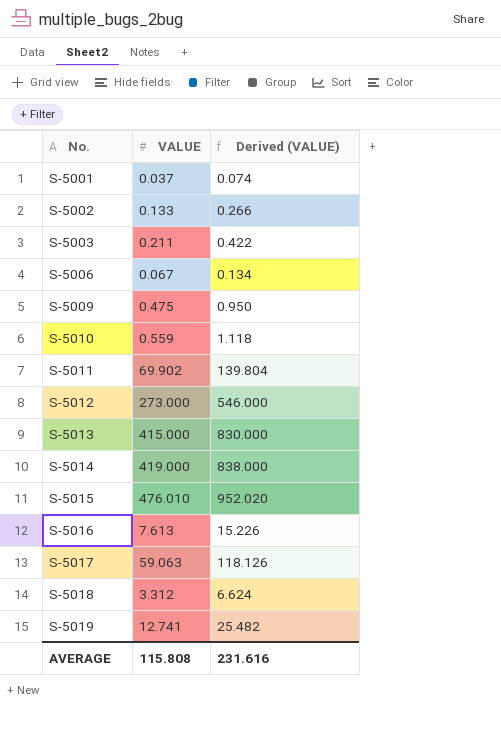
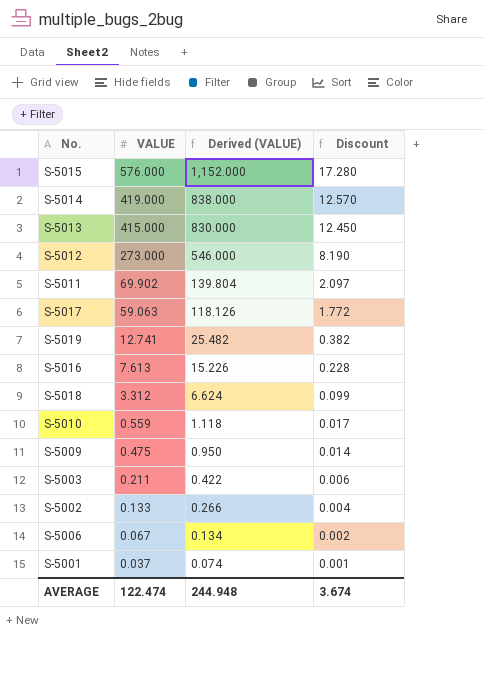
row order: No. ascending -> VALUE descending
column Discount | formula: none -> [VALUE] * 0.03
S-5015 | VALUE: 476.010 -> 576.000
S-5015 | Derived (VALUE): 952.020 -> 1,152.000
AVERAGE | VALUE: 115.808 -> 122.474
AVERAGE | Derived (VALUE): 231.616 -> 244.948

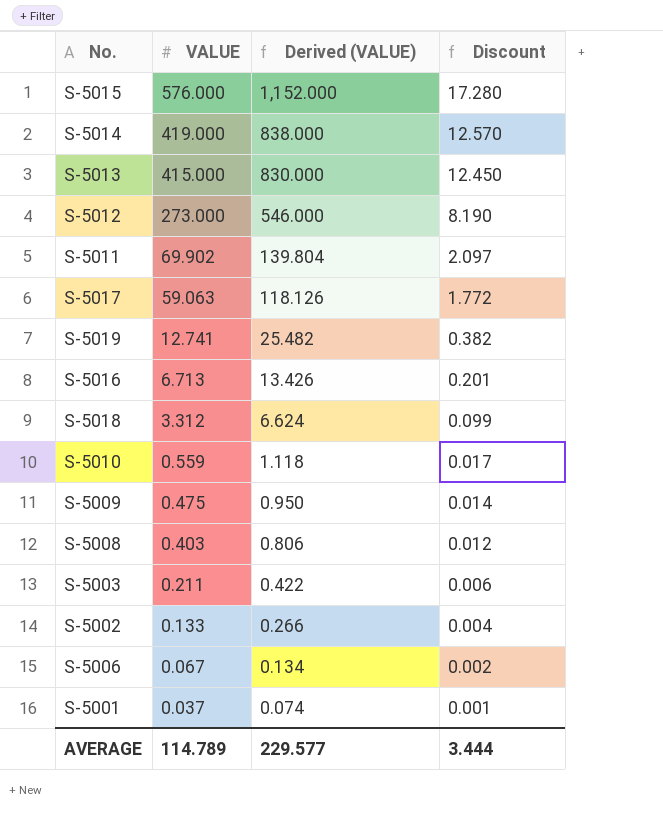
S-5016 | VALUE: 7.613 -> 6.713
S-5016 | Derived (VALUE): 15.226 -> 13.426
S-5016 | Discount: 0.228 -> 0.201
row S-5008: none -> 0.403 | 0.806 | 0.012
AVERAGE | VALUE: 122.474 -> 114.789
AVERAGE | Derived (VALUE): 244.948 -> 229.577
AVERAGE | Discount: 3.674 -> 3.444

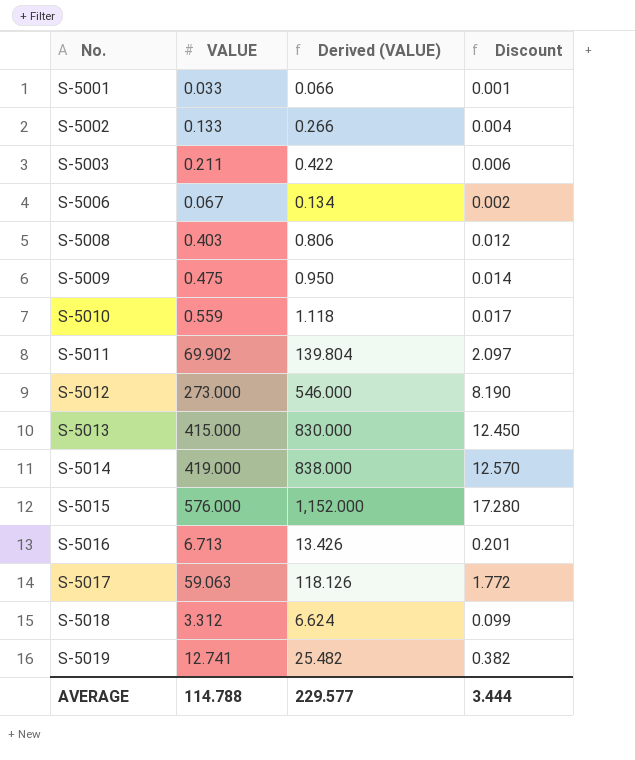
row order: VALUE descending -> No. ascending
S-5001 | VALUE: 0.037 -> 0.033
S-5001 | Derived (VALUE): 0.074 -> 0.066
AVERAGE | VALUE: 114.789 -> 114.788

